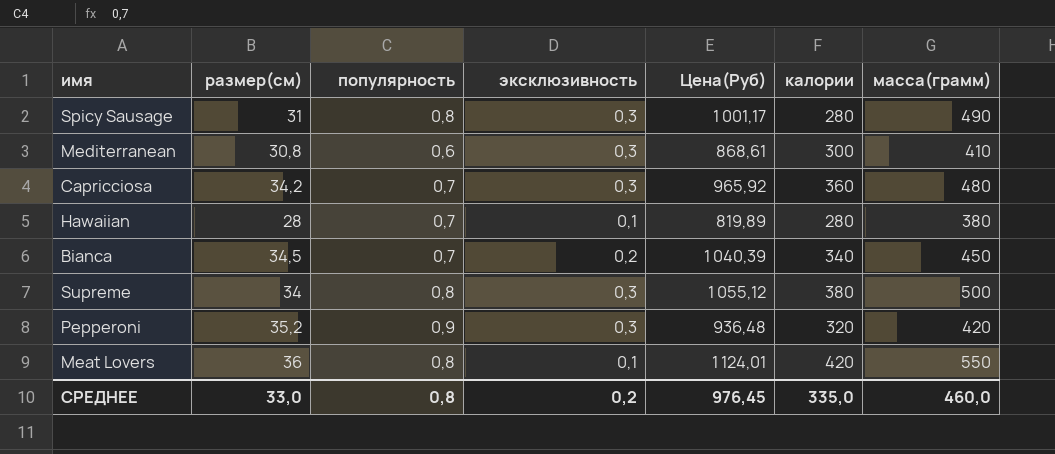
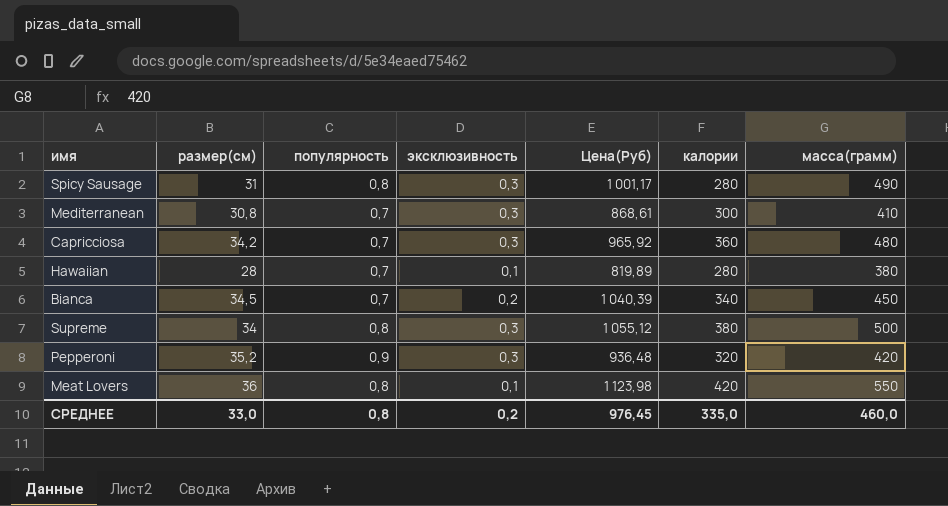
Mediterranean | популярность: 0,6 -> 0,7
Meat Lovers | Цена(Руб): 1 124,01 -> 1 123,98

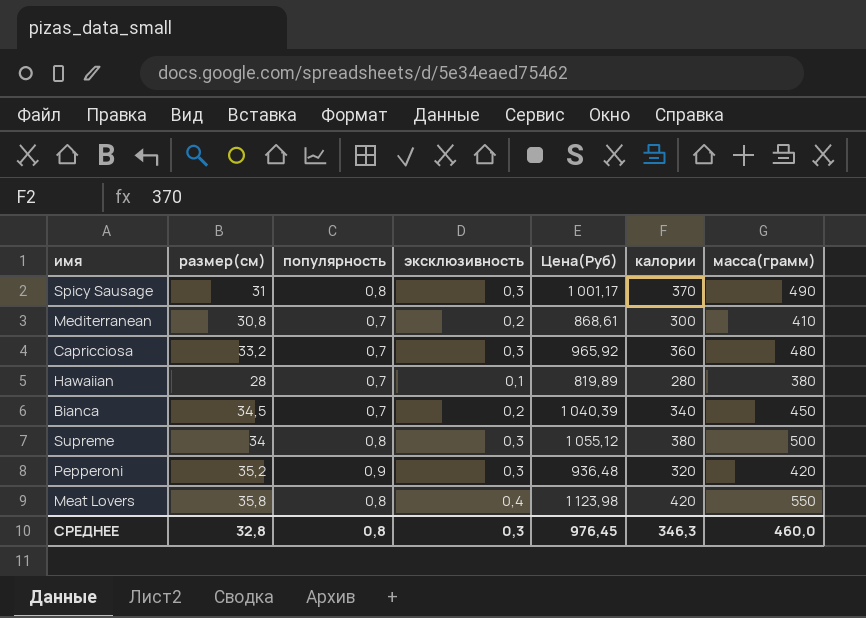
Spicy Sausage | калории: 280 -> 370
Mediterranean | эксклюзивность: 0,3 -> 0,2
Capricciosa | размер(см): 34,2 -> 33,2
Meat Lovers | размер(см): 36 -> 35,8
Meat Lovers | эксклюзивность: 0,1 -> 0,4
СРЕДНЕЕ | размер(см): 33,0 -> 32,8
СРЕДНЕЕ | эксклюзивность: 0,2 -> 0,3
СРЕДНЕЕ | калории: 335,0 -> 346,3

